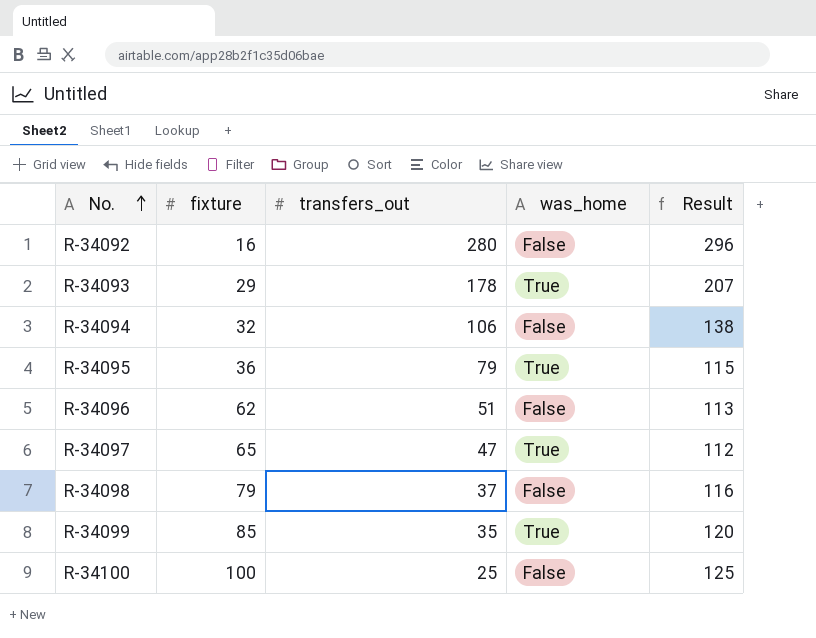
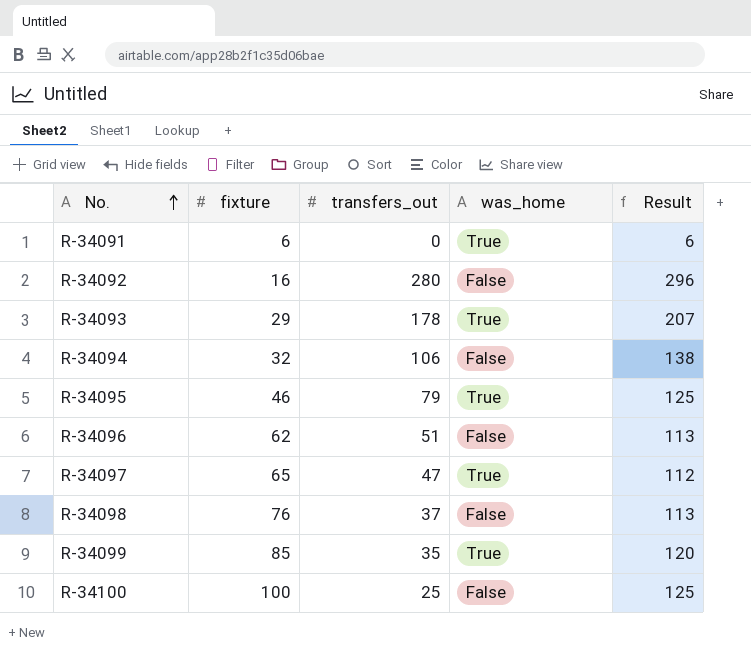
row R-34091: none -> 6 | 0 | True | 6
R-34095 | fixture: 36 -> 46
R-34095 | Result: 115 -> 125
R-34098 | fixture: 79 -> 76
R-34098 | Result: 116 -> 113

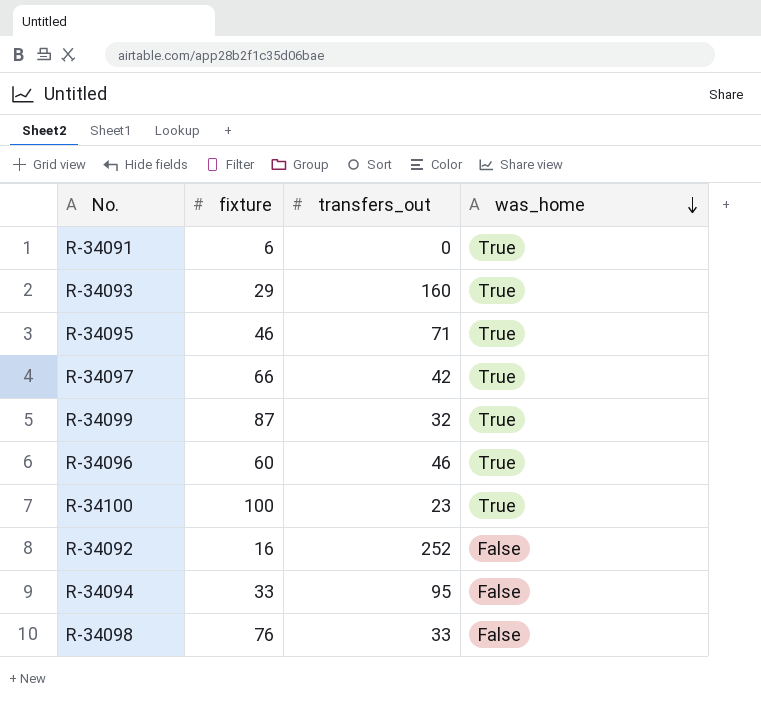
row order: No. ascending -> was_home descending
column Result | formula: [fixture] + [transfers_out] -> none
R-34093 | transfers_out: 178 -> 160
R-34095 | transfers_out: 79 -> 71
R-34097 | fixture: 65 -> 66
R-34097 | transfers_out: 47 -> 42
R-34099 | fixture: 85 -> 87
R-34099 | transfers_out: 35 -> 32
R-34096 | fixture: 62 -> 60
R-34096 | transfers_out: 51 -> 46
R-34096 | was_home: False -> True
R-34100 | transfers_out: 25 -> 23
R-34100 | was_home: False -> True
R-34092 | transfers_out: 280 -> 252
R-34094 | fixture: 32 -> 33
R-34094 | transfers_out: 106 -> 95
R-34098 | transfers_out: 37 -> 33

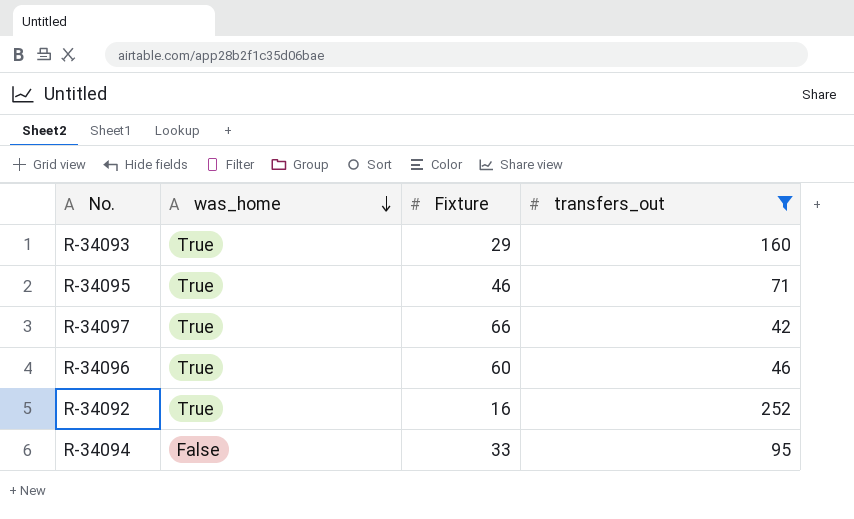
filter: none -> transfers_out >= 42
column was_home | position: 4 -> 2
column name: fixture -> Fixture
R-34092 | was_home: False -> True

